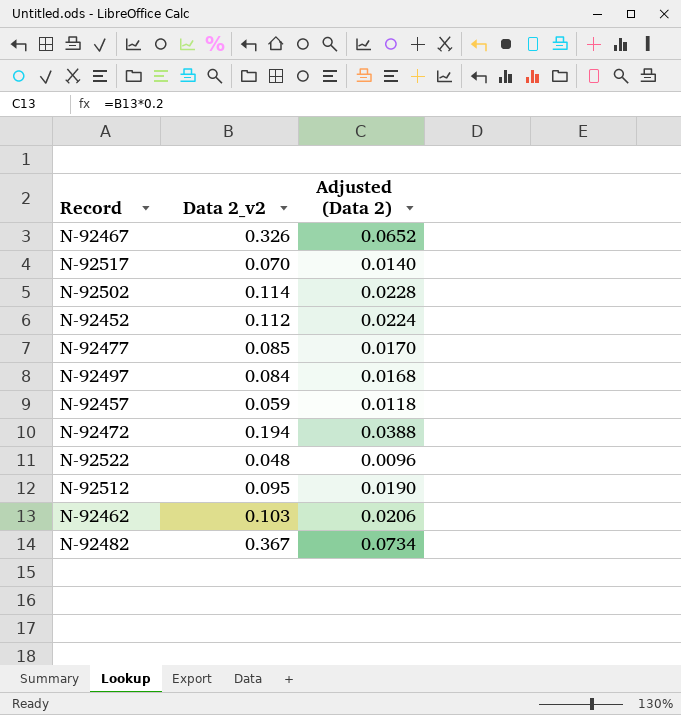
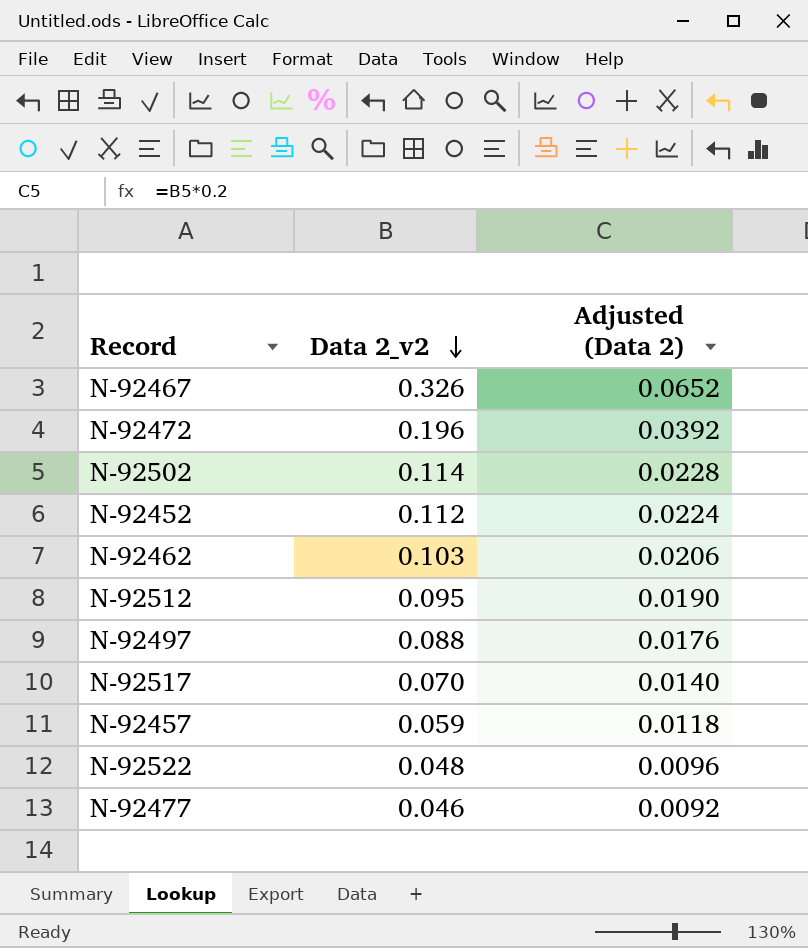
row order: none -> Data 2_v2 descending
row N-92482: 0.367 | 0.0734 -> none
N-92472 | Data 2_v2: 0.194 -> 0.196
N-92472 | Adjusted (Data 2): 0.0388 -> 0.0392
N-92497 | Data 2_v2: 0.084 -> 0.088
N-92497 | Adjusted (Data 2): 0.0168 -> 0.0176
N-92477 | Data 2_v2: 0.085 -> 0.046
N-92477 | Adjusted (Data 2): 0.0170 -> 0.0092

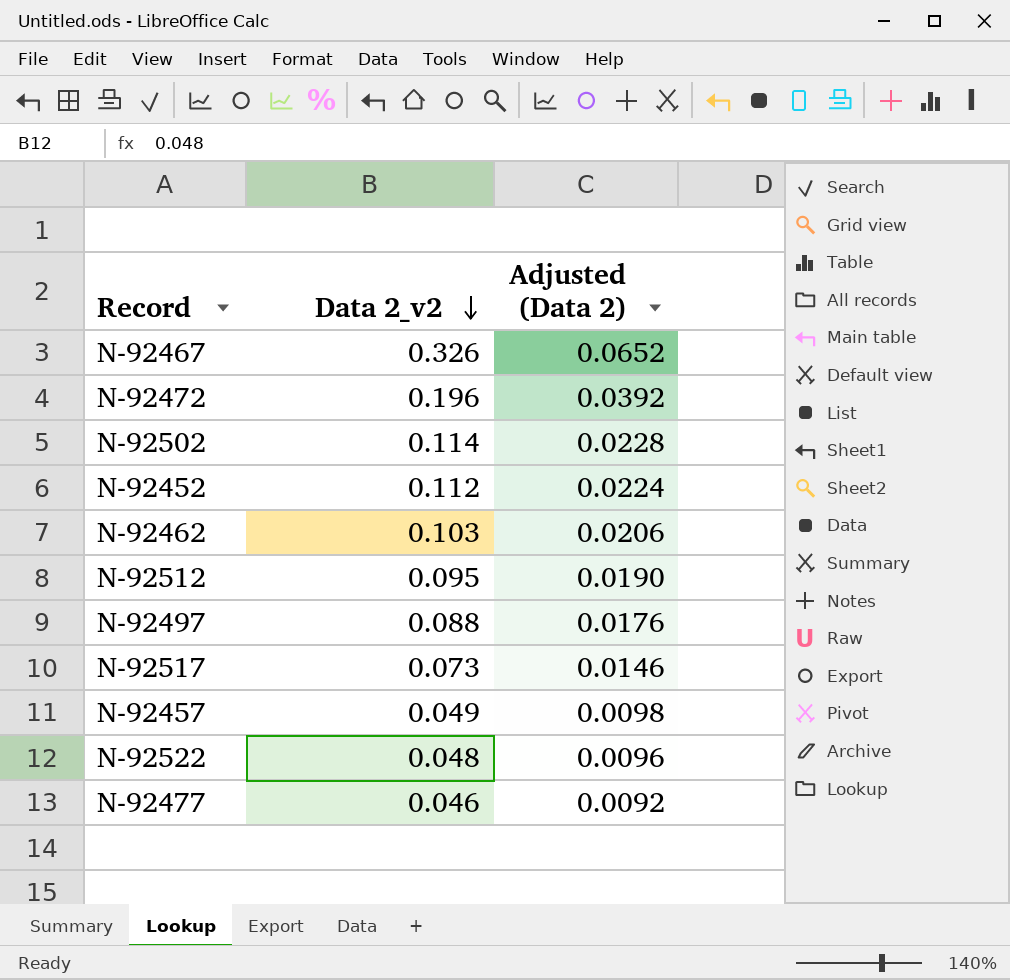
N-92517 | Data 2_v2: 0.070 -> 0.073
N-92517 | Adjusted (Data 2): 0.0140 -> 0.0146
N-92457 | Data 2_v2: 0.059 -> 0.049
N-92457 | Adjusted (Data 2): 0.0118 -> 0.0098

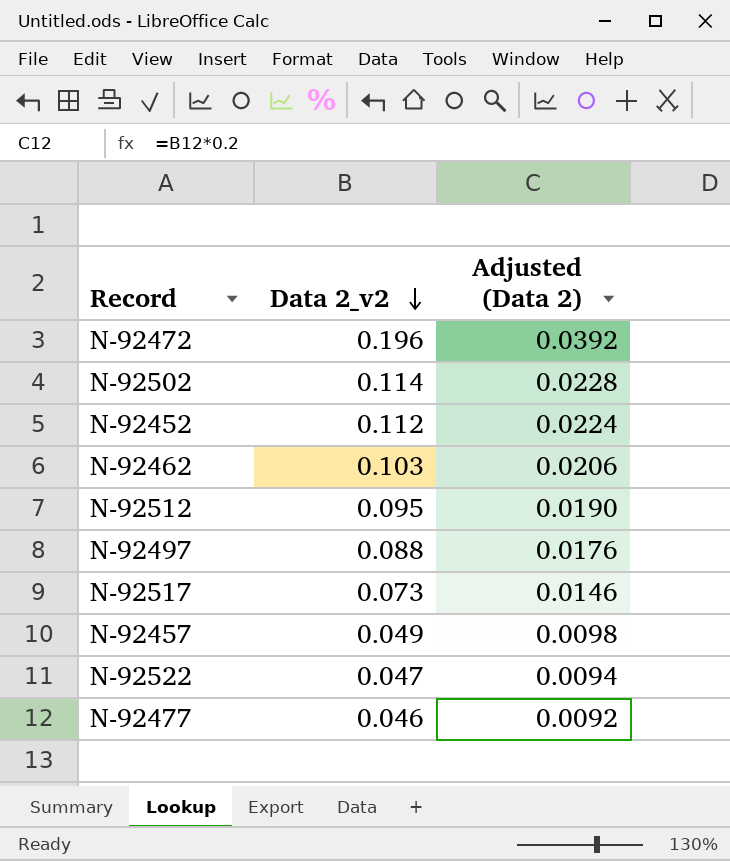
row N-92467: 0.326 | 0.0652 -> none
N-92522 | Data 2_v2: 0.048 -> 0.047
N-92522 | Adjusted (Data 2): 0.0096 -> 0.0094

